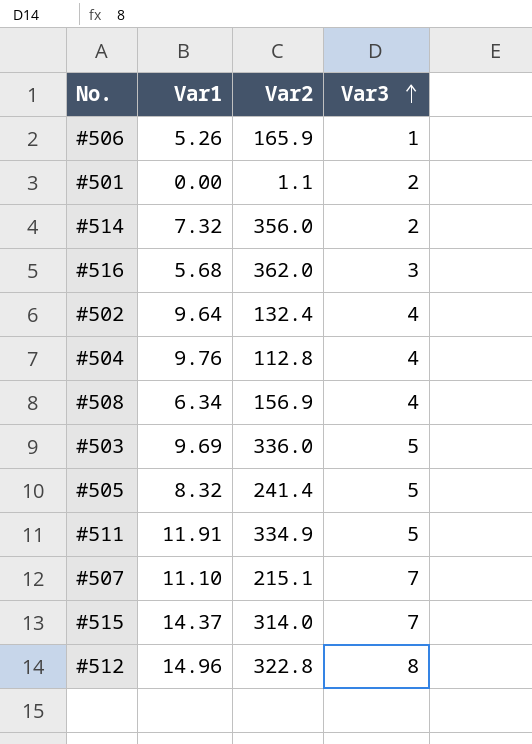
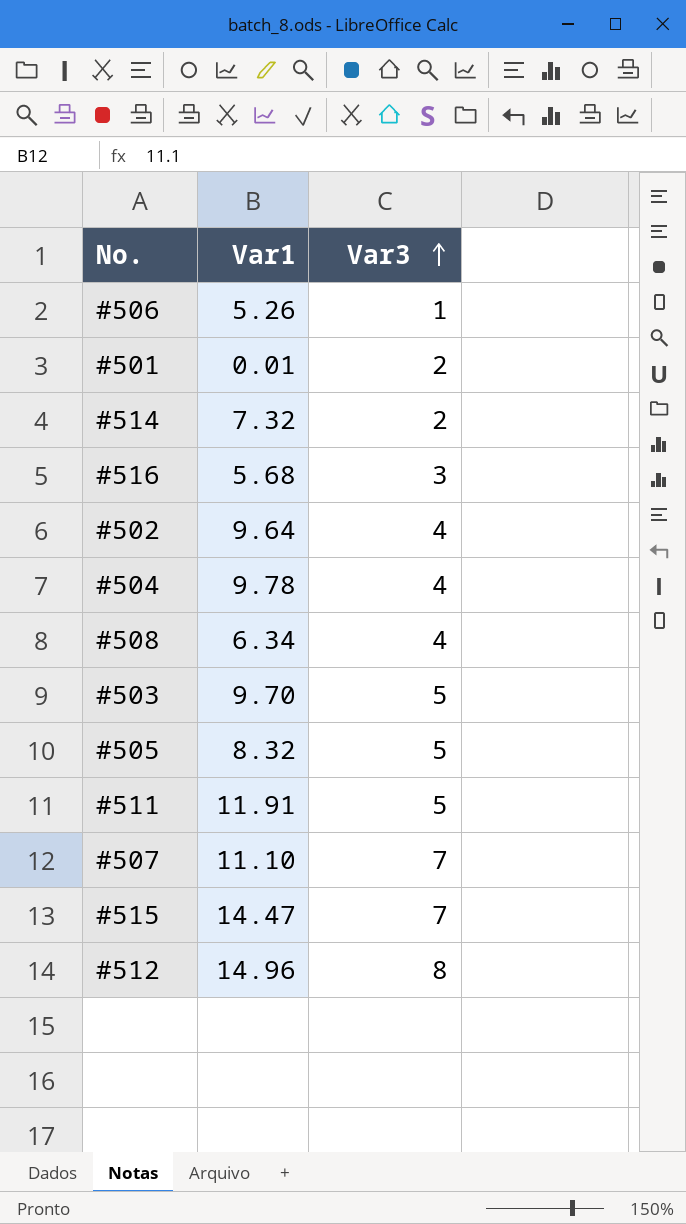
column Var2 | position: 3 -> none
#501 | Var1: 0.00 -> 0.01
#504 | Var1: 9.76 -> 9.78
#503 | Var1: 9.69 -> 9.70
#515 | Var1: 14.37 -> 14.47

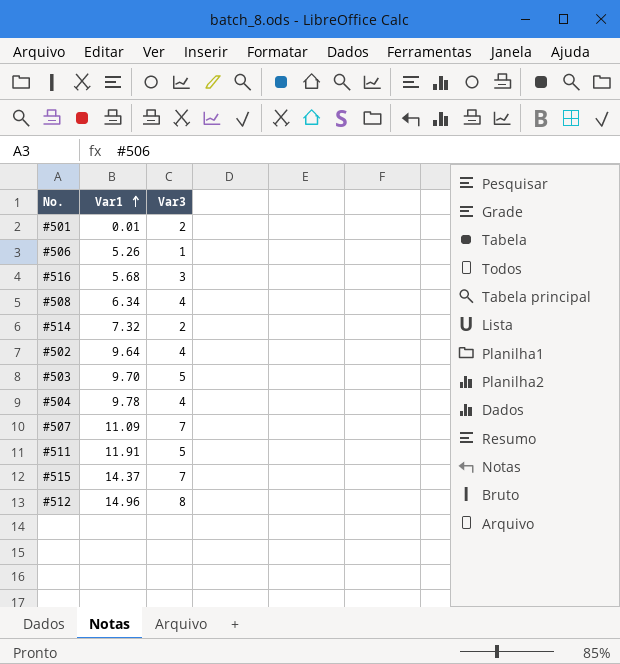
row order: Var3 ascending -> Var1 ascending
row #505: 8.32 | 5 -> none
#507 | Var1: 11.10 -> 11.09
#515 | Var1: 14.47 -> 14.37

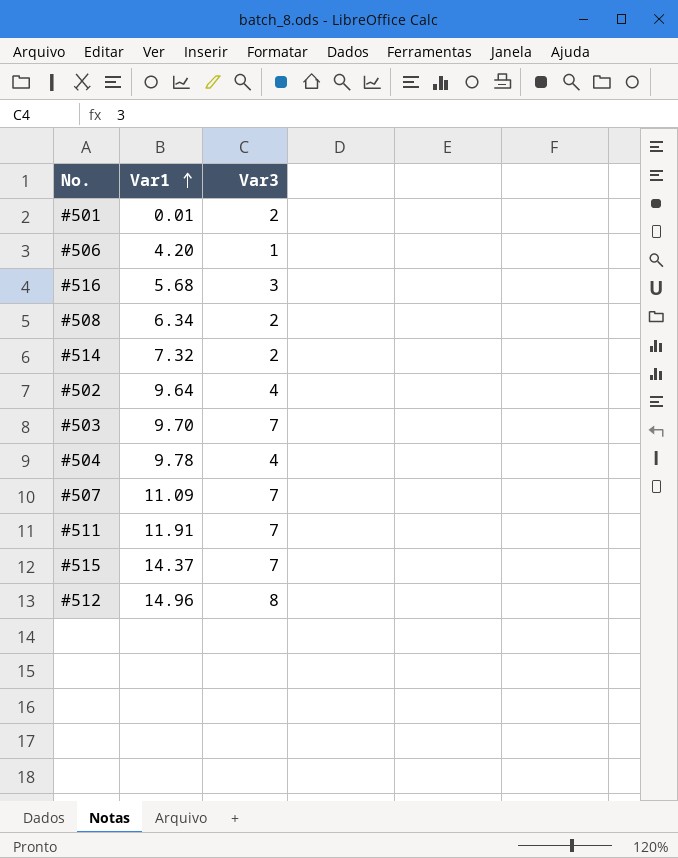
#506 | Var1: 5.26 -> 4.20
#508 | Var3: 4 -> 2
#503 | Var3: 5 -> 7
#511 | Var3: 5 -> 7

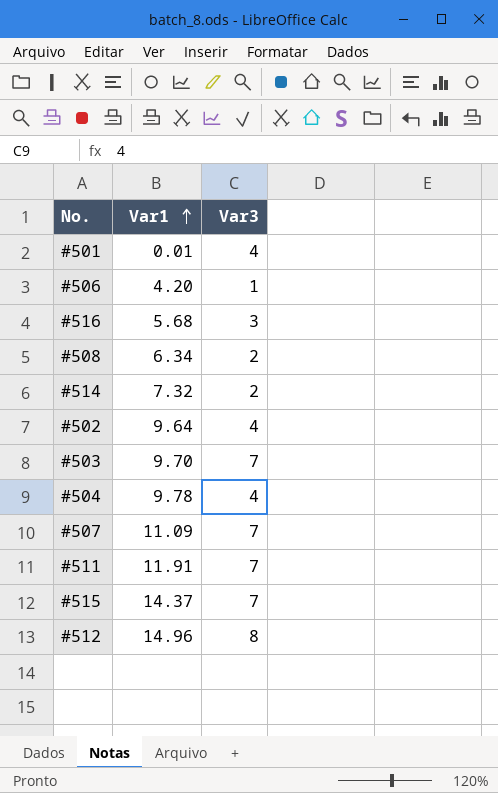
#501 | Var3: 2 -> 4

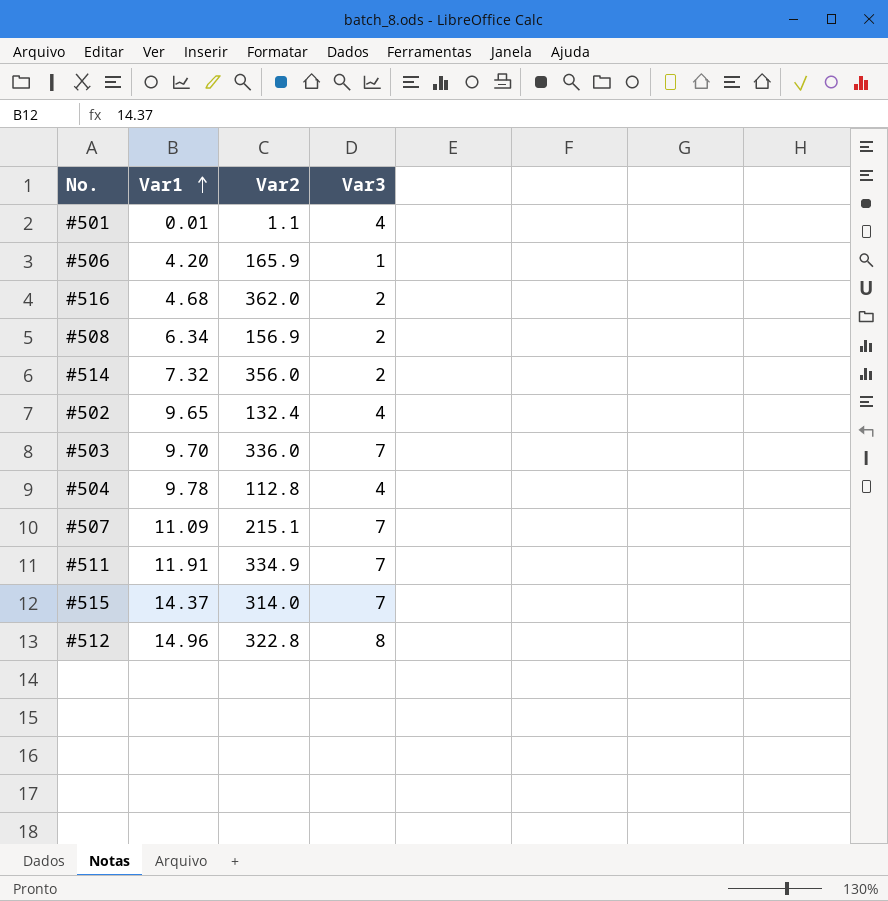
column Var2 | position: none -> 3
#516 | Var1: 5.68 -> 4.68
#516 | Var3: 3 -> 2
#502 | Var1: 9.64 -> 9.65

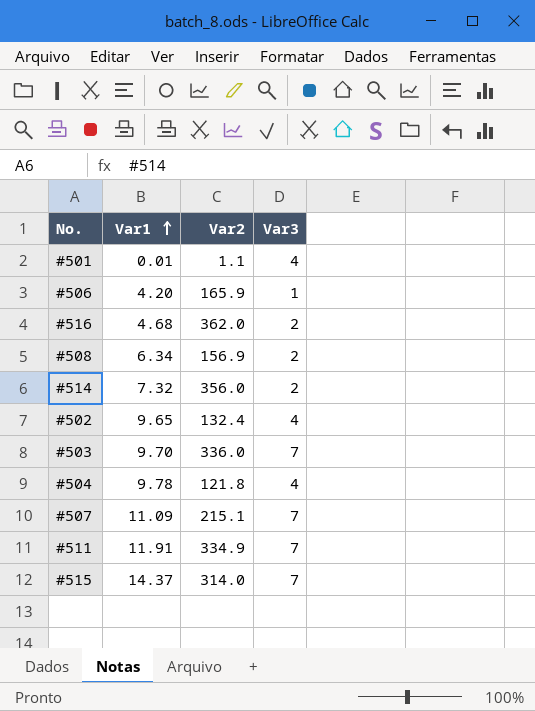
row #512: 14.96 | 322.8 | 8 -> none
#504 | Var2: 112.8 -> 121.8

